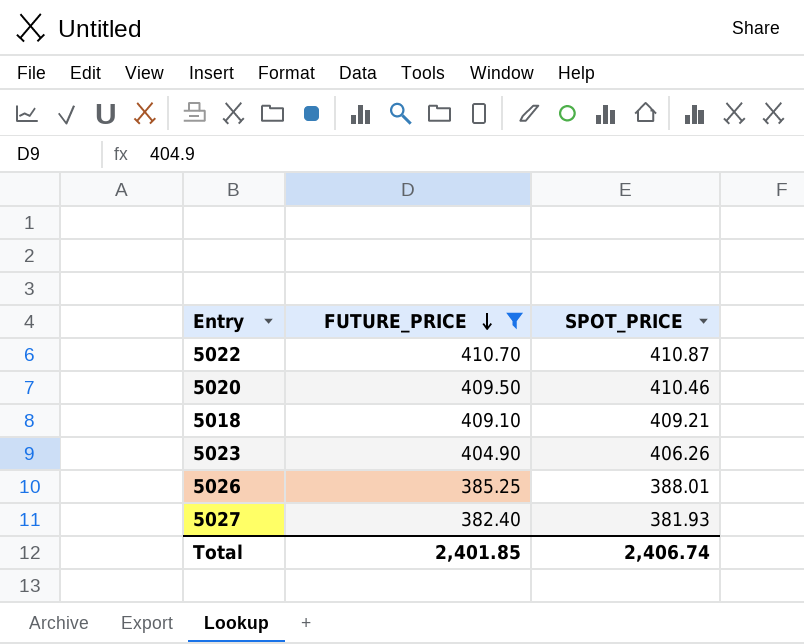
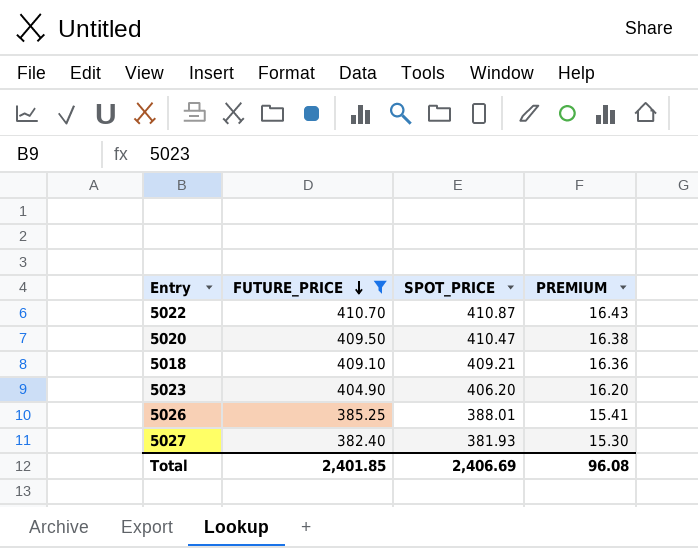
column PREMIUM | formula: none -> [FUTURE_PRICE] * 0.04
5020 | SPOT_PRICE: 410.46 -> 410.47
5023 | SPOT_PRICE: 406.26 -> 406.20
Total | SPOT_PRICE: 2,406.74 -> 2,406.69

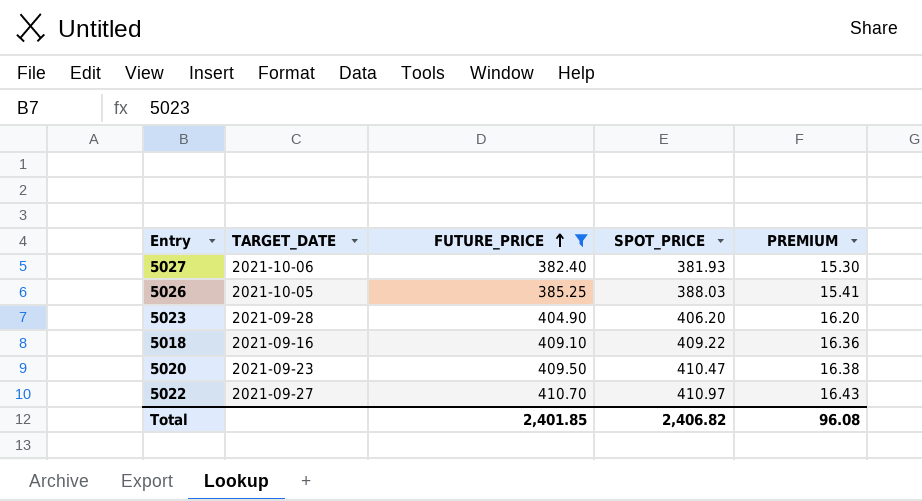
row order: FUTURE_PRICE descending -> FUTURE_PRICE ascending
column TARGET_DATE | position: none -> 2
5026 | SPOT_PRICE: 388.01 -> 388.03
5018 | SPOT_PRICE: 409.21 -> 409.22
5022 | SPOT_PRICE: 410.87 -> 410.97
Total | SPOT_PRICE: 2,406.69 -> 2,406.82

